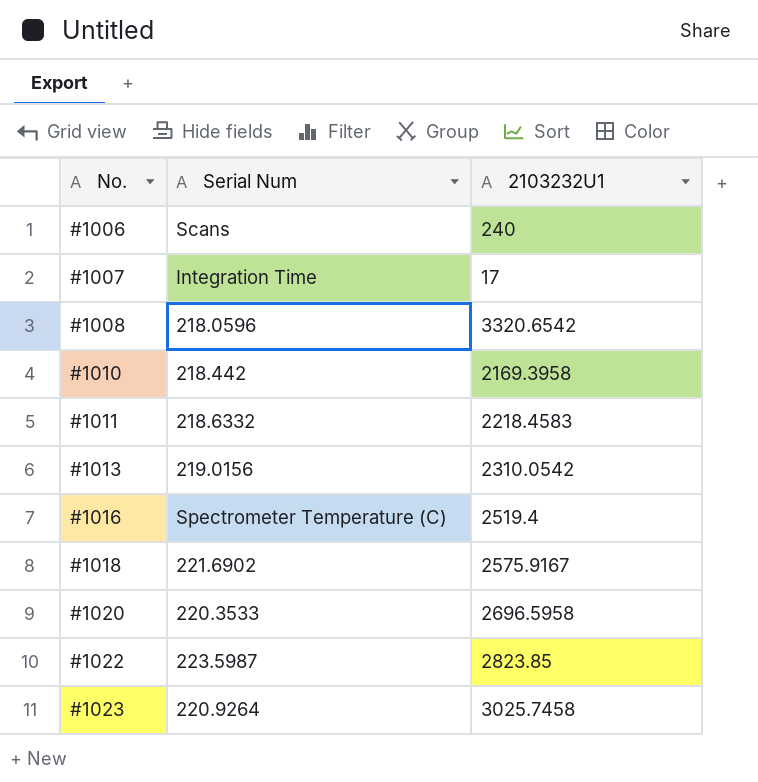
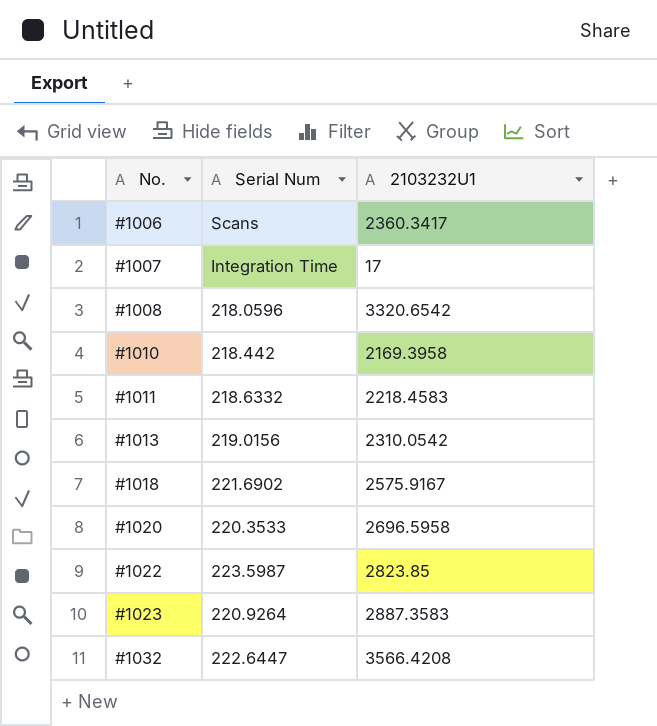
row #1016: Spectrometer Temperature (C) | 2519.4 -> none
#1006 | 2103232U1: 240 -> 2360.3417
#1023 | 2103232U1: 3025.7458 -> 2887.3583
row #1032: none -> 222.6447 | 3566.4208

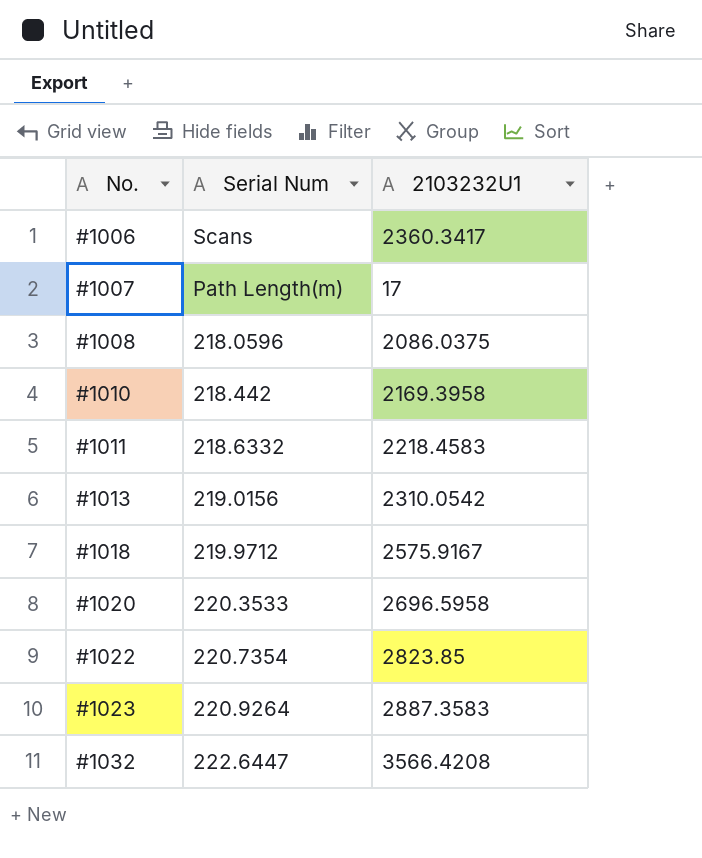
#1007 | Serial Num: Integration Time -> Path Length(m)
#1008 | 2103232U1: 3320.6542 -> 2086.0375
#1018 | Serial Num: 221.6902 -> 219.9712
#1022 | Serial Num: 223.5987 -> 220.7354

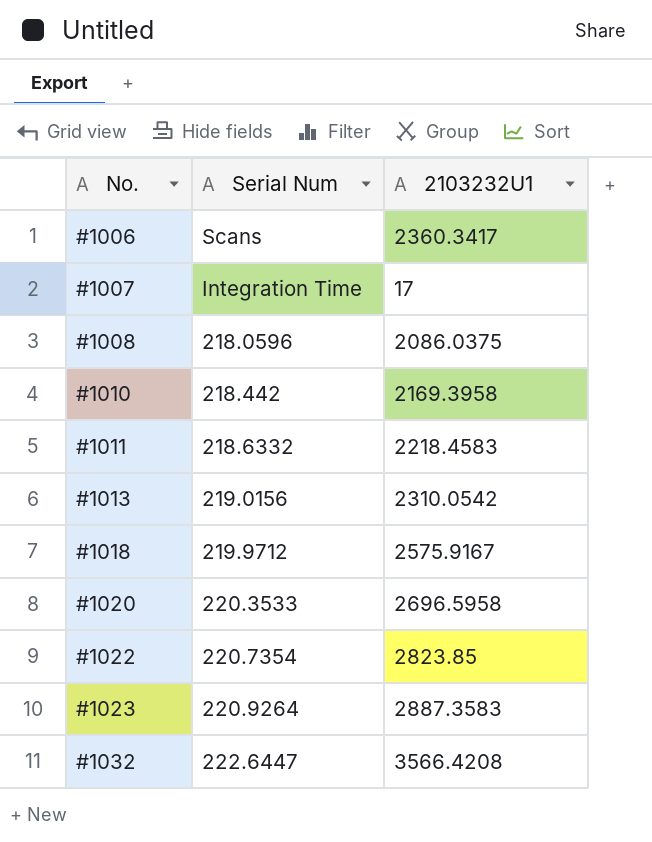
#1007 | Serial Num: Path Length(m) -> Integration Time

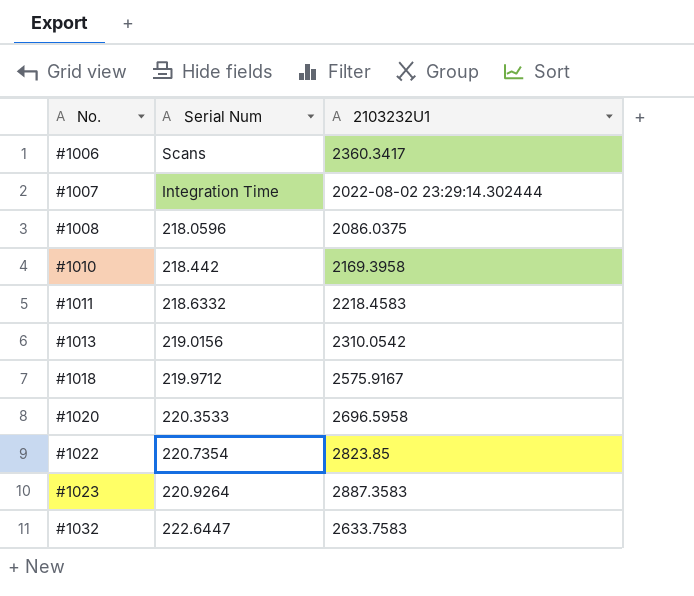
#1007 | 2103232U1: 17 -> 2022-08-02 23:29:14.302444
#1032 | 2103232U1: 3566.4208 -> 2633.7583

